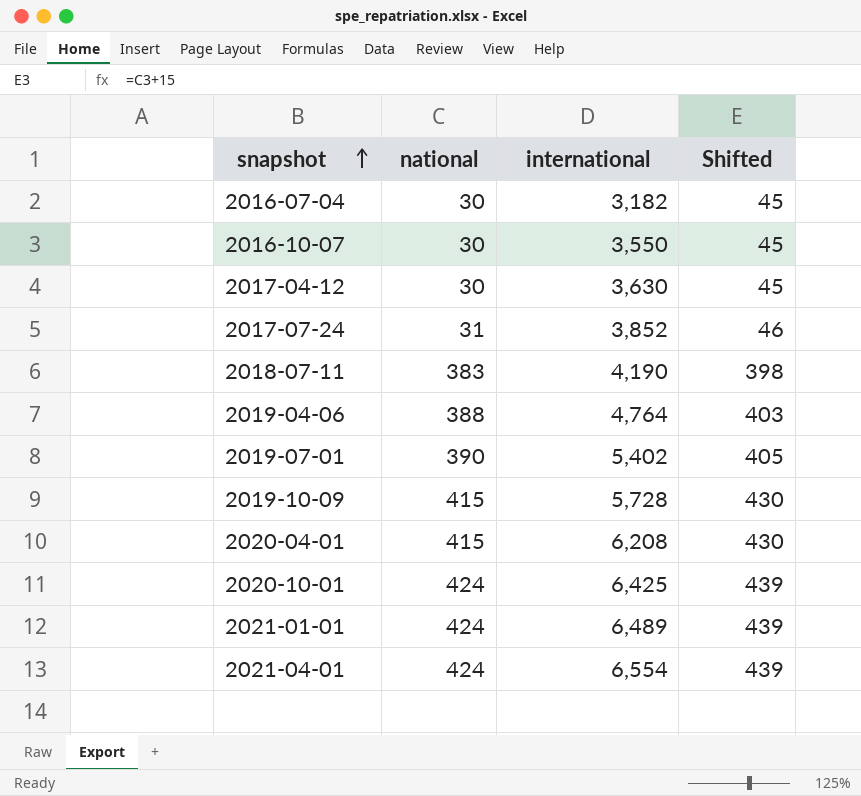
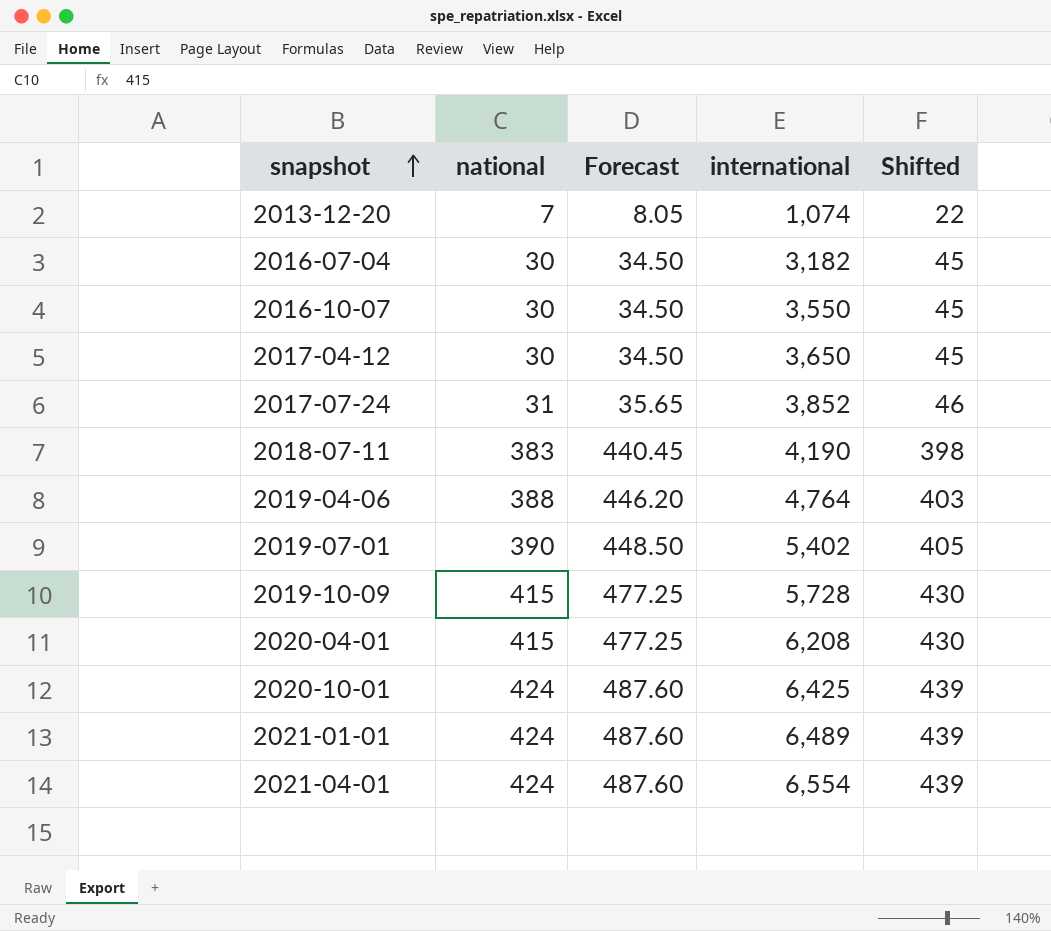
column Forecast | formula: none -> [national] * 1.15
row 2013-12-20: none -> 7 | 8.05 | 1,074 | 22
2017-04-12 | international: 3,630 -> 3,650

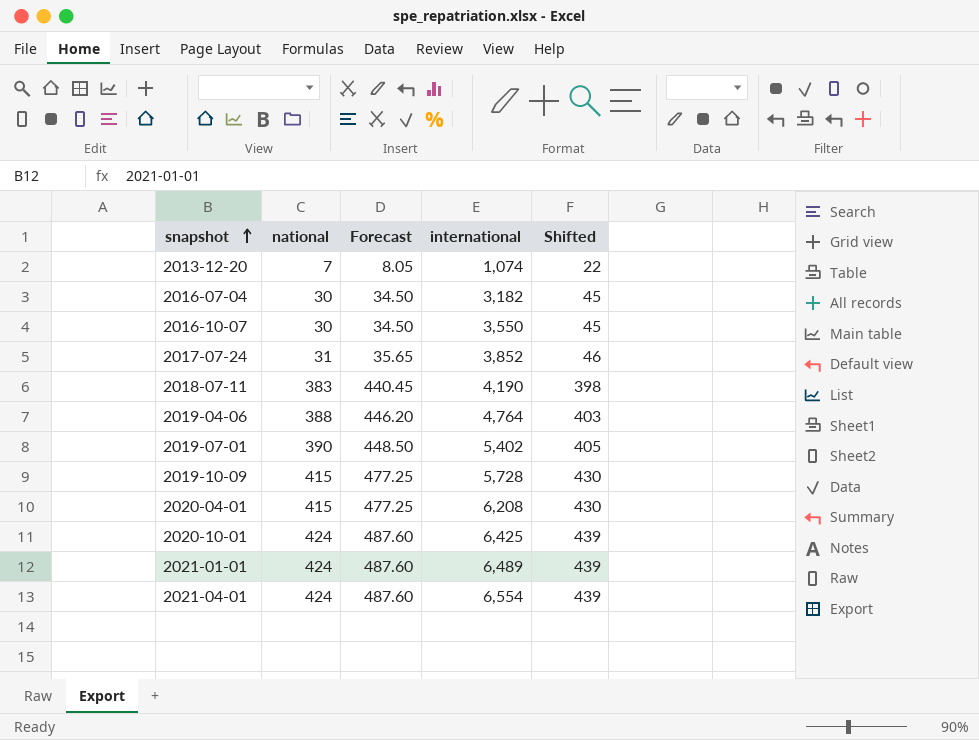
row 2017-04-12: 30 | 34.50 | 3,650 | 45 -> none

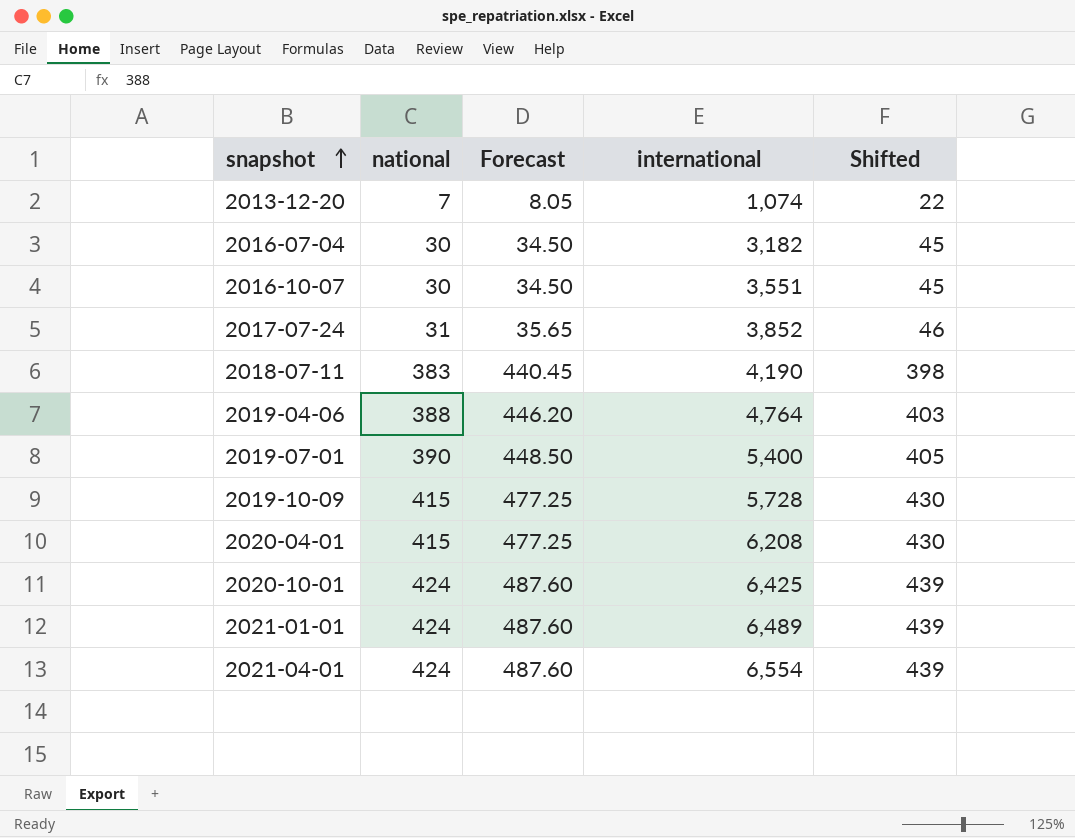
2016-10-07 | international: 3,550 -> 3,551
2019-07-01 | international: 5,402 -> 5,400

